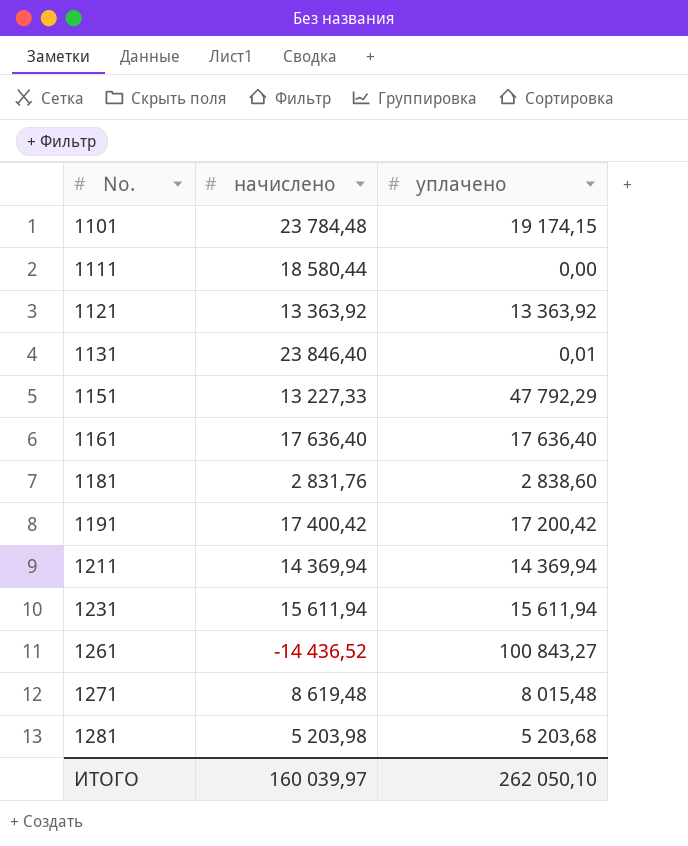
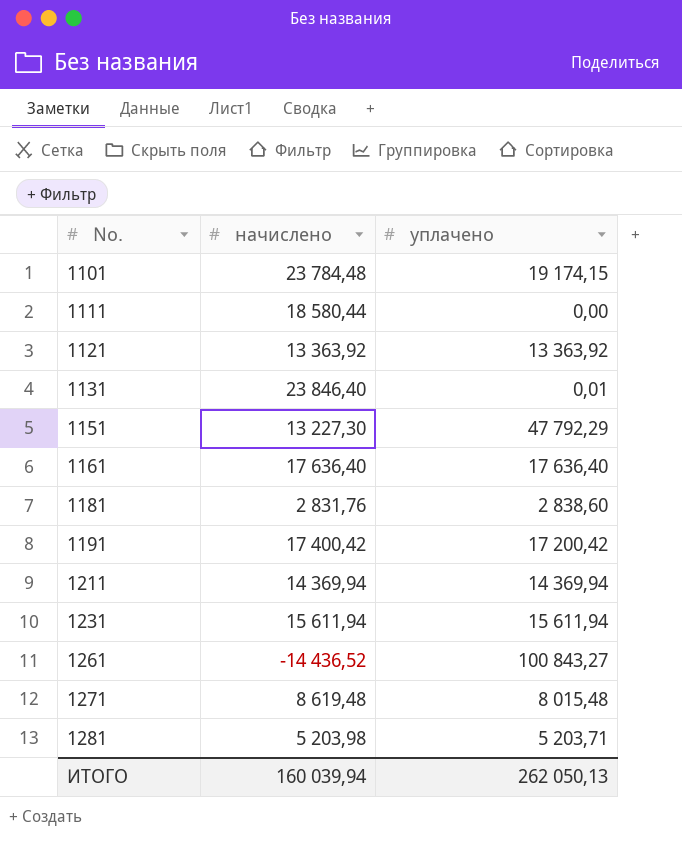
1151 | начислено: 13 227,33 -> 13 227,30
1281 | уплачено: 5 203,68 -> 5 203,71
ИТОГО | начислено: 160 039,97 -> 160 039,94
ИТОГО | уплачено: 262 050,10 -> 262 050,13

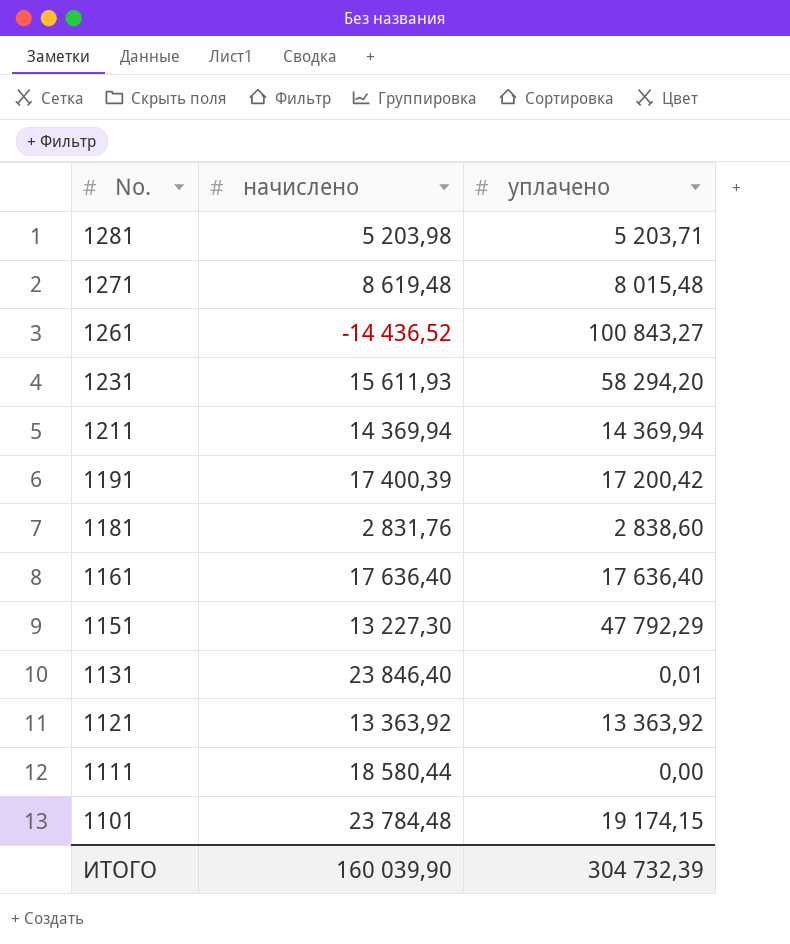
row order: No. ascending -> No. descending
1231 | начислено: 15 611,94 -> 15 611,93
1231 | уплачено: 15 611,94 -> 58 294,20
1191 | начислено: 17 400,42 -> 17 400,39
ИТОГО | начислено: 160 039,94 -> 160 039,90
ИТОГО | уплачено: 262 050,13 -> 304 732,39

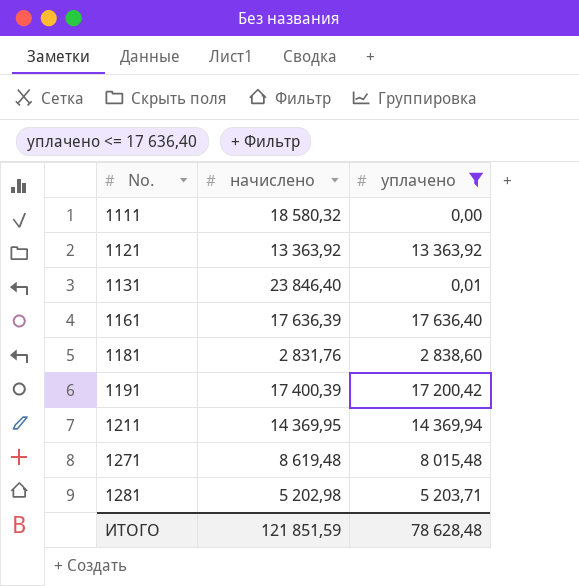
filter: none -> уплачено <= 17 636,40
row order: No. descending -> No. ascending
1111 | начислено: 18 580,44 -> 18 580,32
1161 | начислено: 17 636,40 -> 17 636,39
1211 | начислено: 14 369,94 -> 14 369,95
1281 | начислено: 5 203,98 -> 5 202,98
ИТОГО | начислено: 160 039,90 -> 121 851,59
ИТОГО | уплачено: 304 732,39 -> 78 628,48

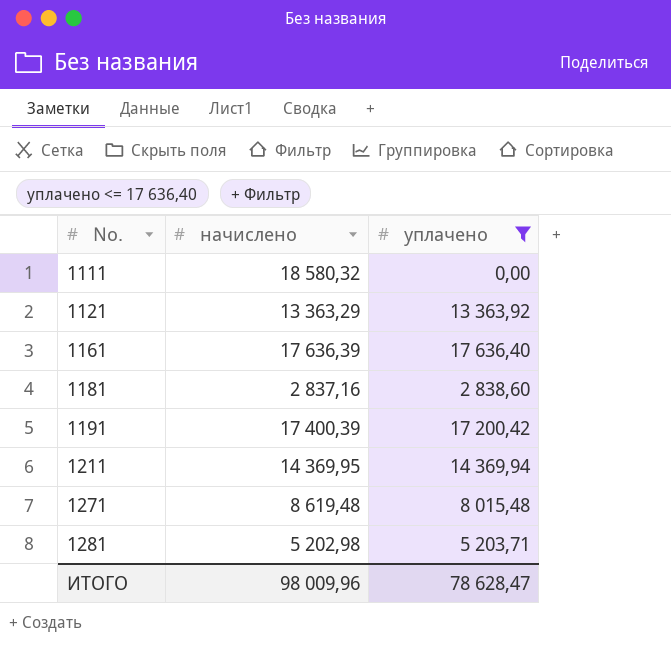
row 1131: 23 846,40 | 0,01 -> none
1121 | начислено: 13 363,92 -> 13 363,29
1181 | начислено: 2 831,76 -> 2 837,16
ИТОГО | начислено: 121 851,59 -> 98 009,96
ИТОГО | уплачено: 78 628,48 -> 78 628,47

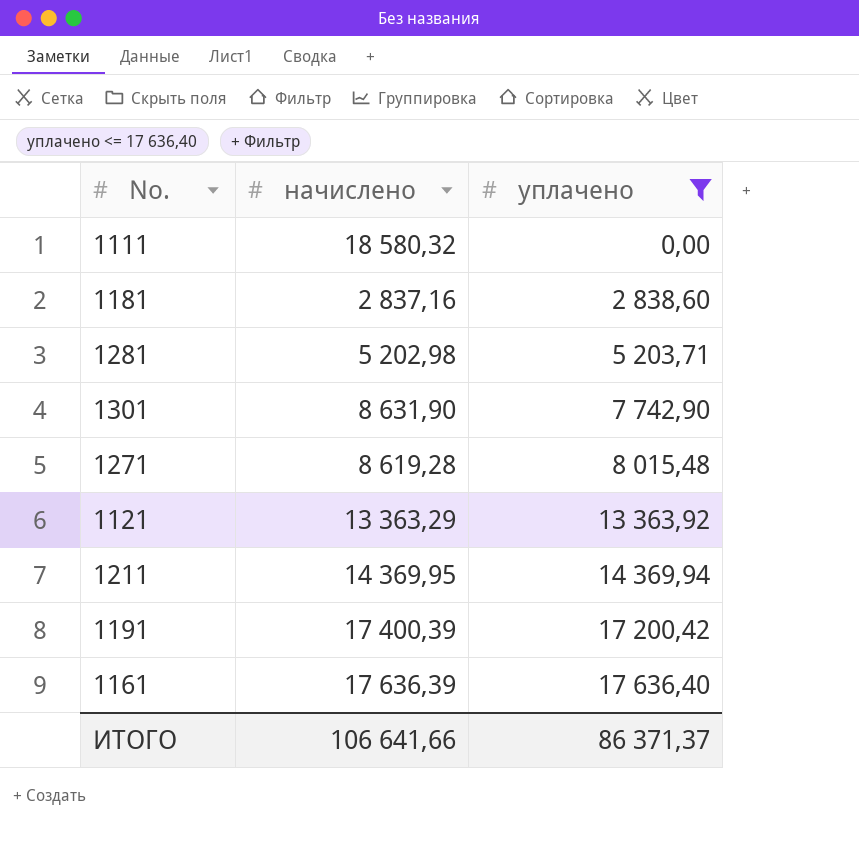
row order: No. ascending -> уплачено ascending
row 1301: none -> 8 631,90 | 7 742,90
1271 | начислено: 8 619,48 -> 8 619,28
ИТОГО | начислено: 98 009,96 -> 106 641,66
ИТОГО | уплачено: 78 628,47 -> 86 371,37

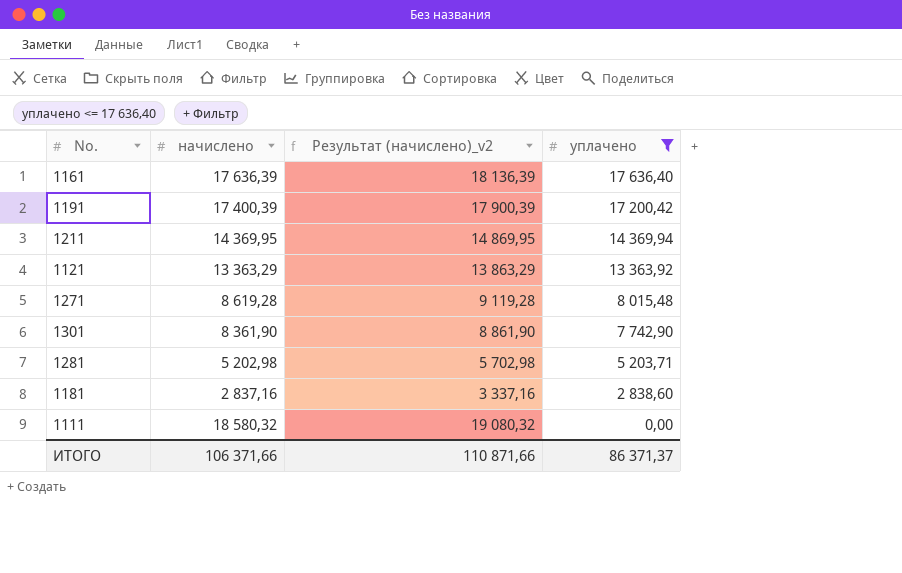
row order: уплачено ascending -> уплачено descending
column Результат (начислено)_v2 | formula: none -> [начислено] + 500
1301 | начислено: 8 631,90 -> 8 361,90
ИТОГО | начислено: 106 641,66 -> 106 371,66

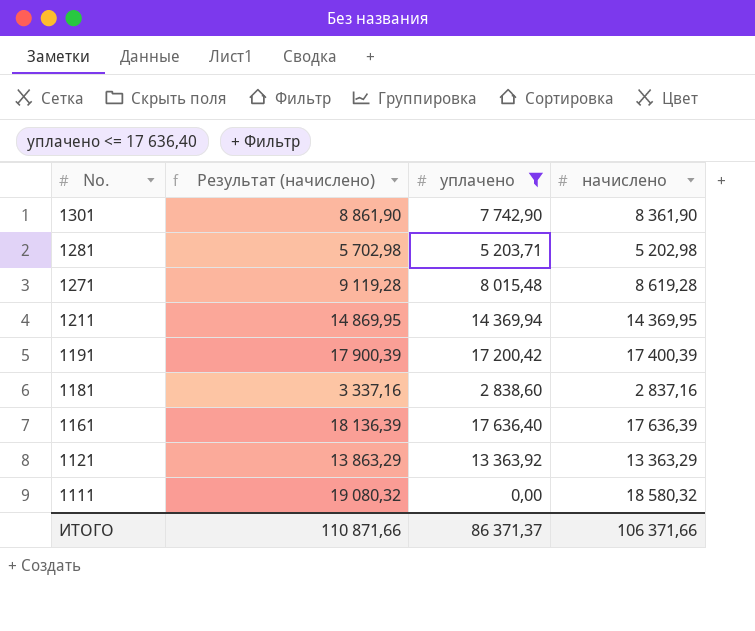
row order: уплачено descending -> No. descending
column name: Результат (начислено)_v2 -> Результат (начислено)
column начислено | position: 2 -> 4

